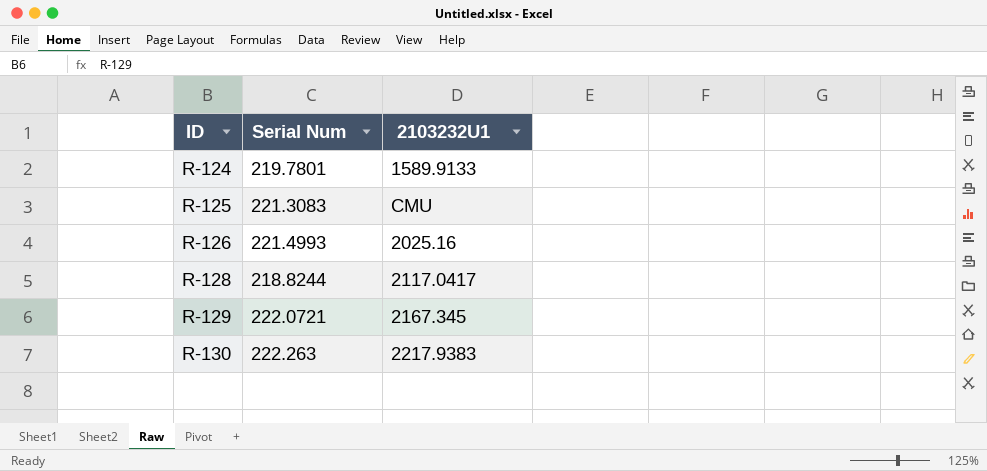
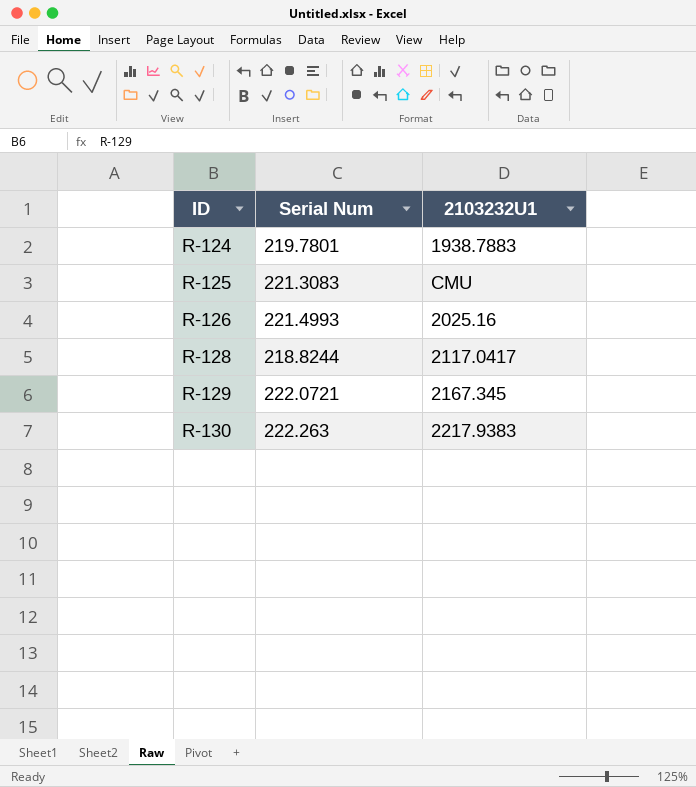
R-124 | 2103232U1: 1589.9133 -> 1938.7883

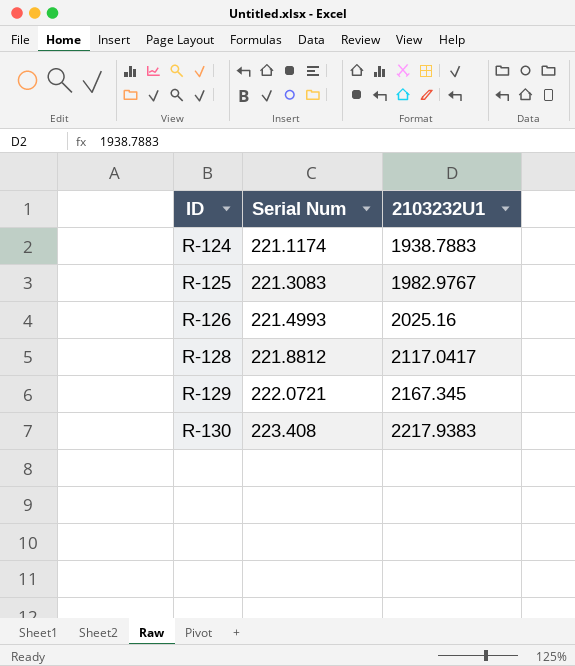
R-124 | Serial Num: 219.7801 -> 221.1174
R-125 | 2103232U1: CMU -> 1982.9767
R-128 | Serial Num: 218.8244 -> 221.8812
R-130 | Serial Num: 222.263 -> 223.408

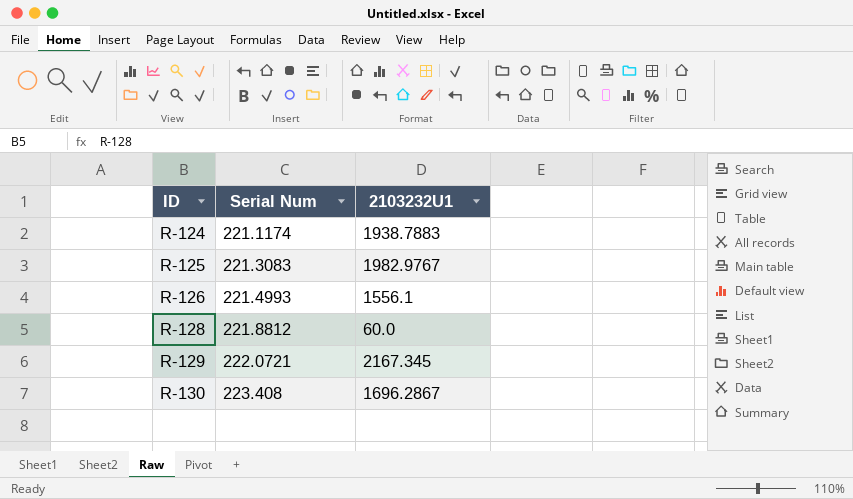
R-126 | 2103232U1: 2025.16 -> 1556.1
R-128 | 2103232U1: 2117.0417 -> 60.0
R-130 | 2103232U1: 2217.9383 -> 1696.2867

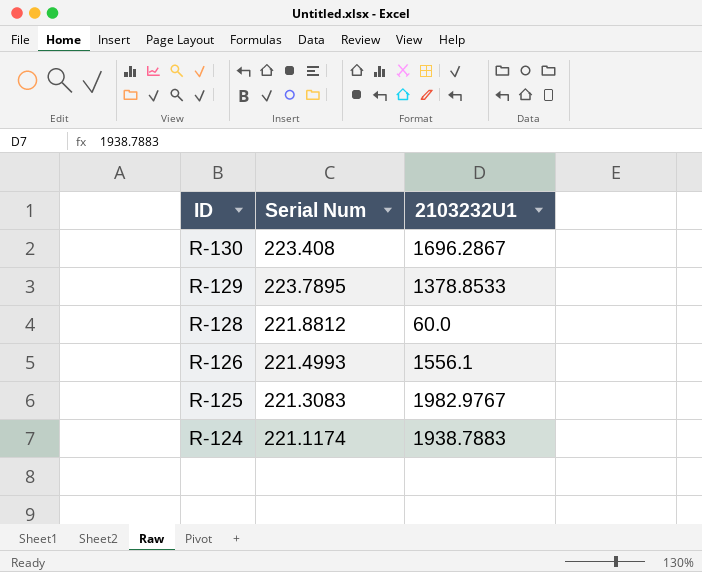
row order: ID ascending -> ID descending
R-129 | Serial Num: 222.0721 -> 223.7895
R-129 | 2103232U1: 2167.345 -> 1378.8533

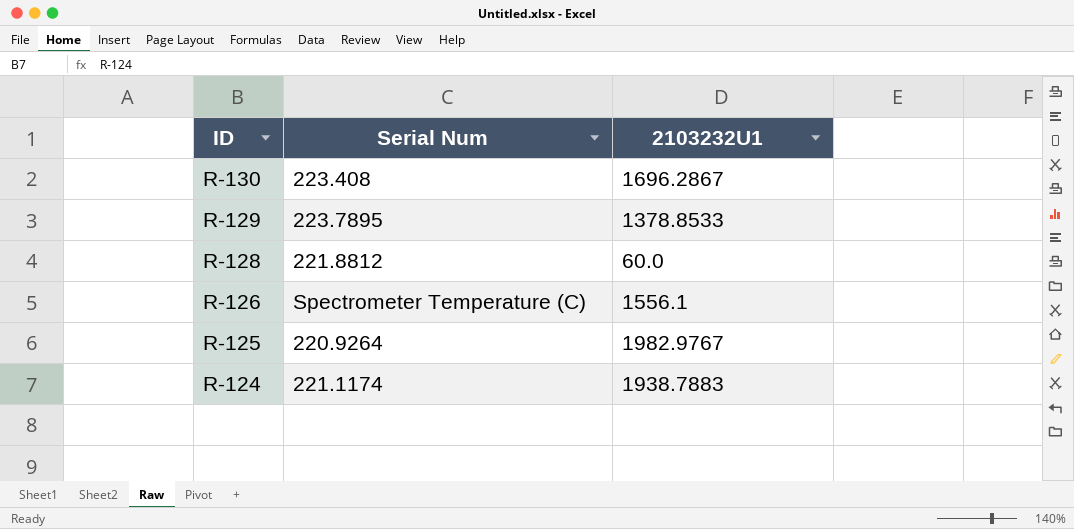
R-126 | Serial Num: 221.4993 -> Spectrometer Temperature (C)
R-125 | Serial Num: 221.3083 -> 220.9264

